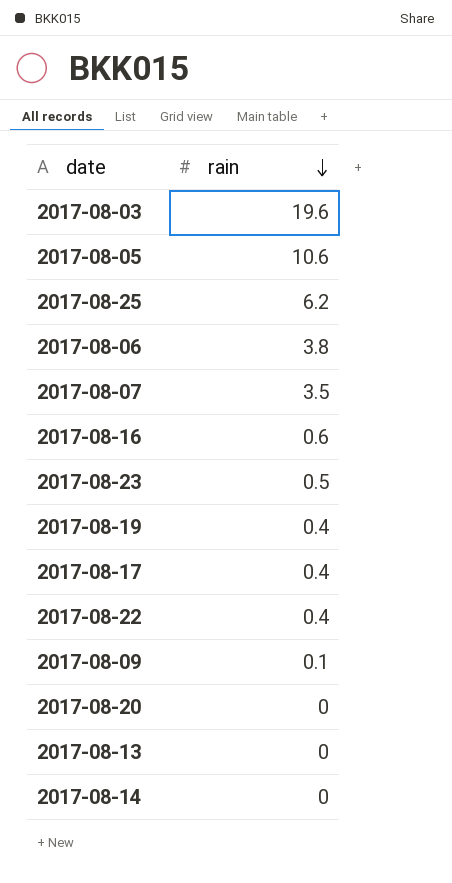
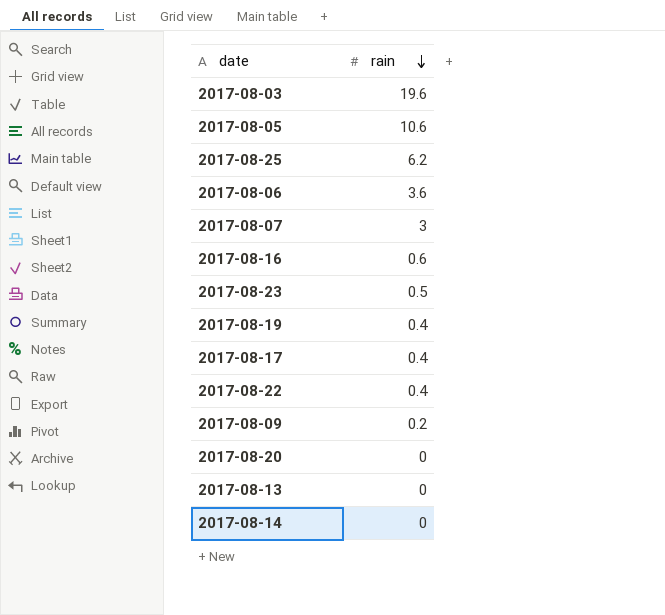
2017-08-06 | rain: 3.8 -> 3.6
2017-08-07 | rain: 3.5 -> 3
2017-08-09 | rain: 0.1 -> 0.2

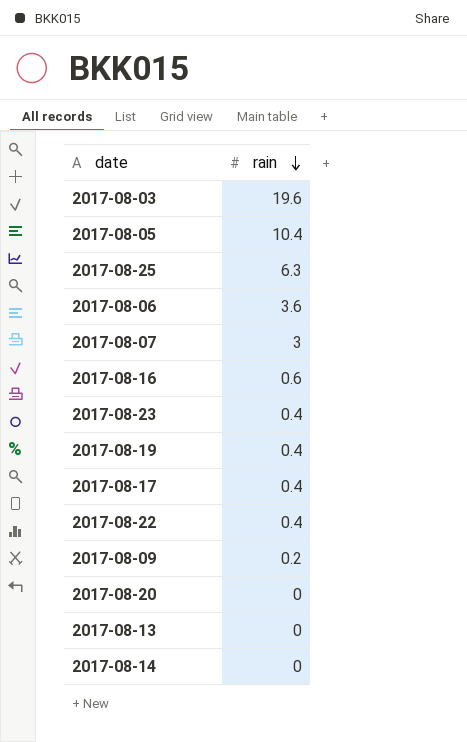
2017-08-05 | rain: 10.6 -> 10.4
2017-08-25 | rain: 6.2 -> 6.3
2017-08-23 | rain: 0.5 -> 0.4

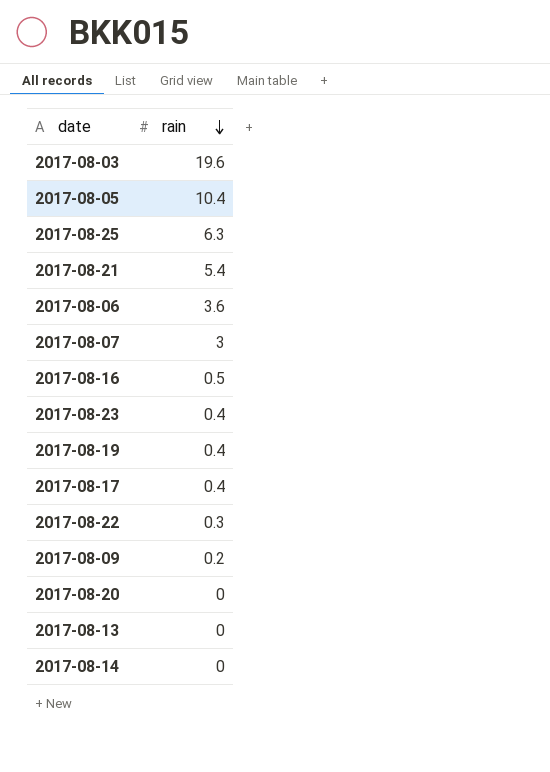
row 2017-08-21: none -> 5.4
2017-08-16 | rain: 0.6 -> 0.5
2017-08-22 | rain: 0.4 -> 0.3

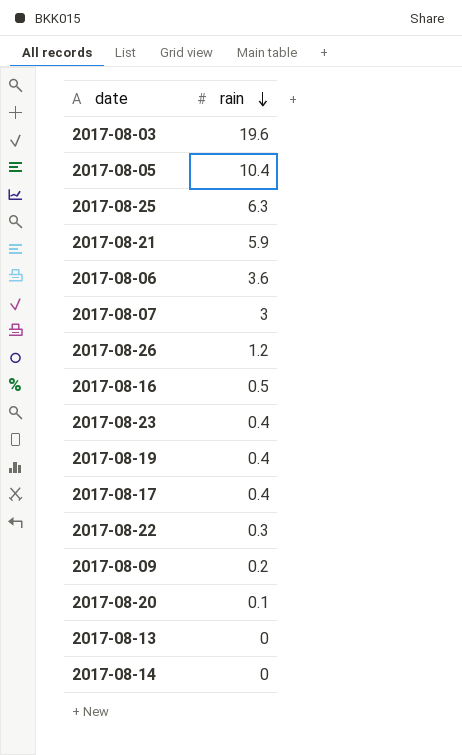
2017-08-21 | rain: 5.4 -> 5.9
row 2017-08-26: none -> 1.2
2017-08-20 | rain: 0 -> 0.1

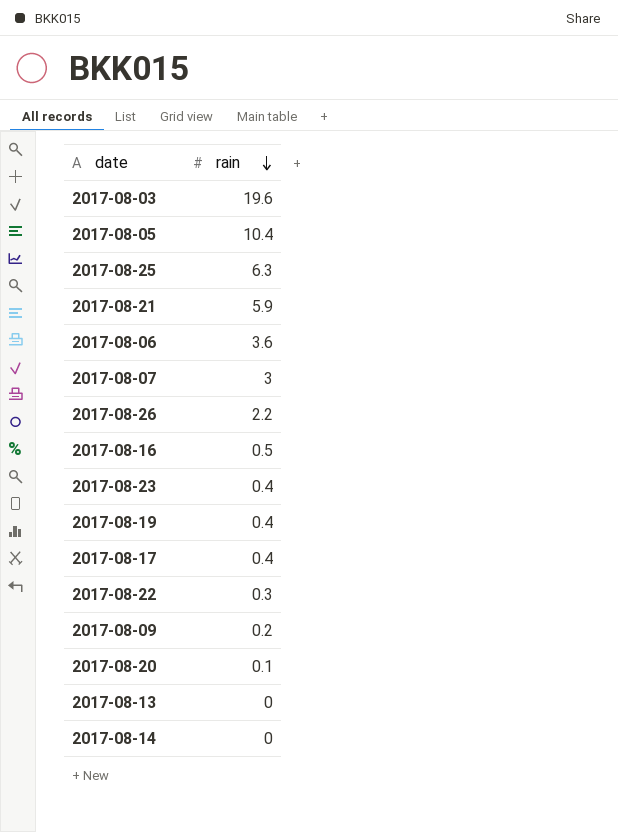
2017-08-26 | rain: 1.2 -> 2.2

